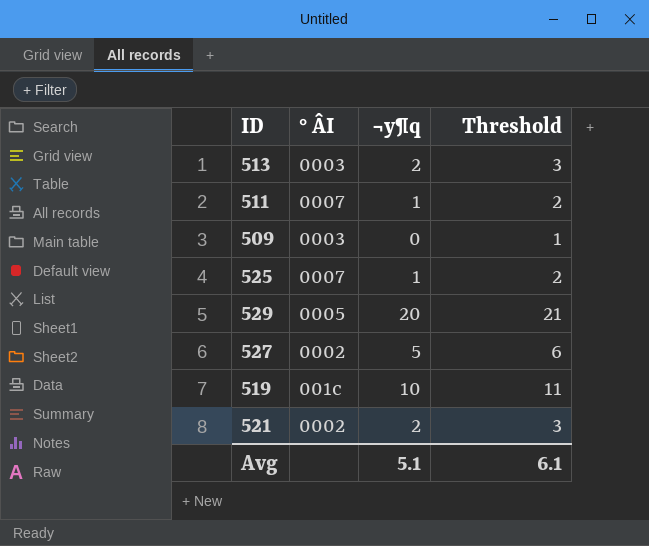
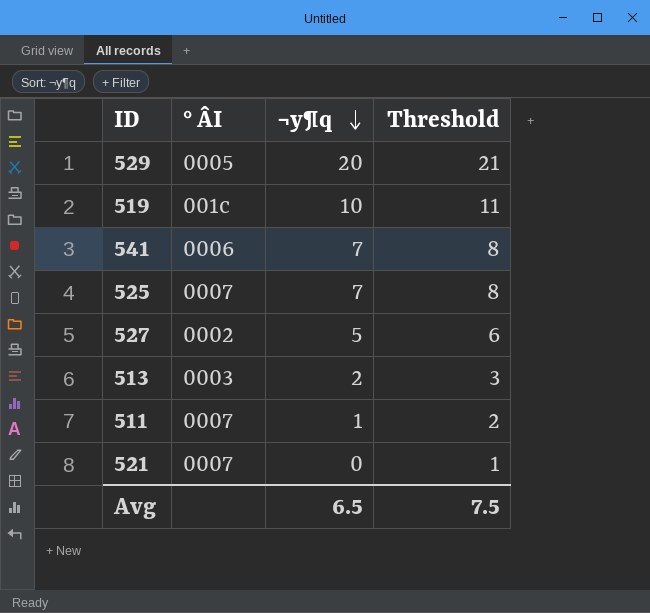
row order: none -> ¬y¶q descending
row 509: 0003 | 0 | 1 -> none
row 541: none -> 0006 | 7 | 8
525 | ¬y¶q: 1 -> 7
525 | Threshold: 2 -> 8
521 | ° ÂI: 0002 -> 0007
521 | ¬y¶q: 2 -> 0
521 | Threshold: 3 -> 1
Avg | ¬y¶q: 5.1 -> 6.5
Avg | Threshold: 6.1 -> 7.5

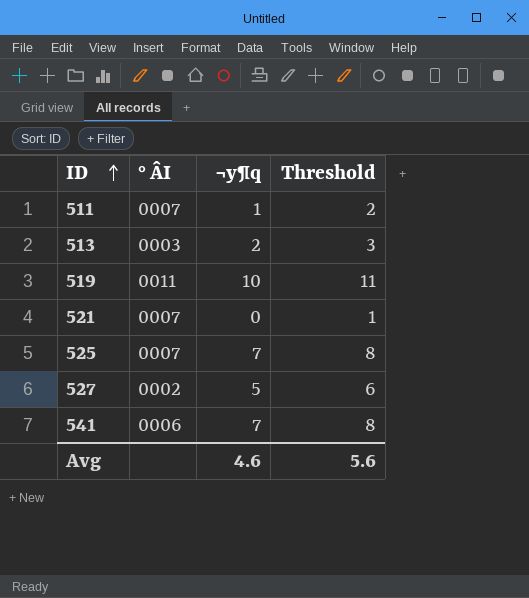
row order: ¬y¶q descending -> ID ascending
row 529: 0005 | 20 | 21 -> none
519 | ° ÂI: 001c -> 0011
Avg | ¬y¶q: 6.5 -> 4.6
Avg | Threshold: 7.5 -> 5.6

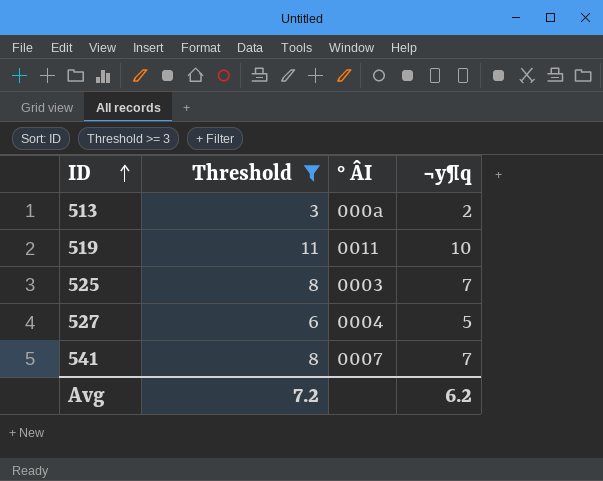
filter: none -> Threshold >= 3
column Threshold | position: 4 -> 2
513 | ° ÂI: 0003 -> 000a
525 | ° ÂI: 0007 -> 0003
527 | ° ÂI: 0002 -> 0004
541 | ° ÂI: 0006 -> 0007
Avg | Threshold: 5.6 -> 7.2
Avg | ¬y¶q: 4.6 -> 6.2

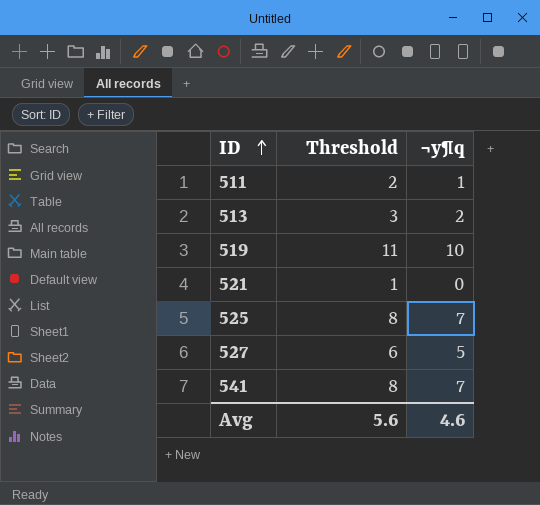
filter: Threshold >= 3 -> none
column ° ÂI | position: 3 -> none
Avg | Threshold: 7.2 -> 5.6
Avg | ¬y¶q: 6.2 -> 4.6

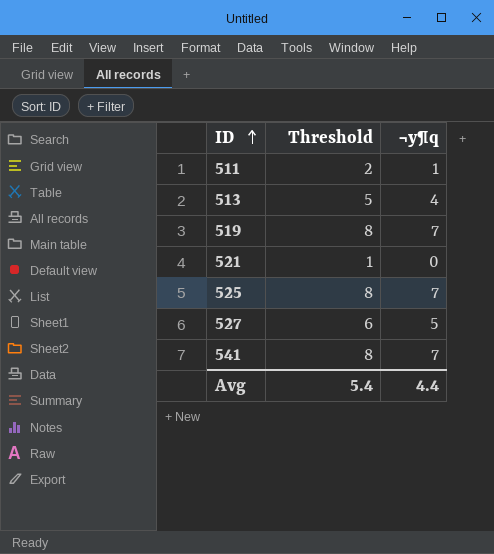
513 | Threshold: 3 -> 5
513 | ¬y¶q: 2 -> 4
519 | Threshold: 11 -> 8
519 | ¬y¶q: 10 -> 7
Avg | Threshold: 5.6 -> 5.4
Avg | ¬y¶q: 4.6 -> 4.4

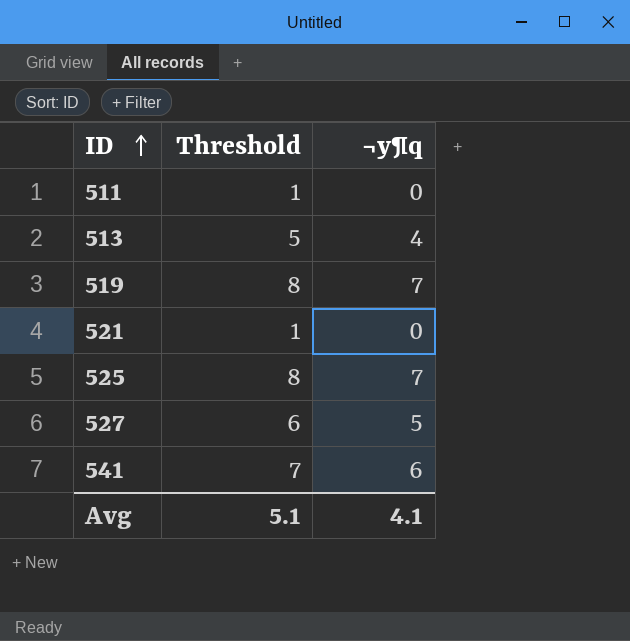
511 | Threshold: 2 -> 1
511 | ¬y¶q: 1 -> 0
541 | Threshold: 8 -> 7
541 | ¬y¶q: 7 -> 6
Avg | Threshold: 5.4 -> 5.1
Avg | ¬y¶q: 4.4 -> 4.1

